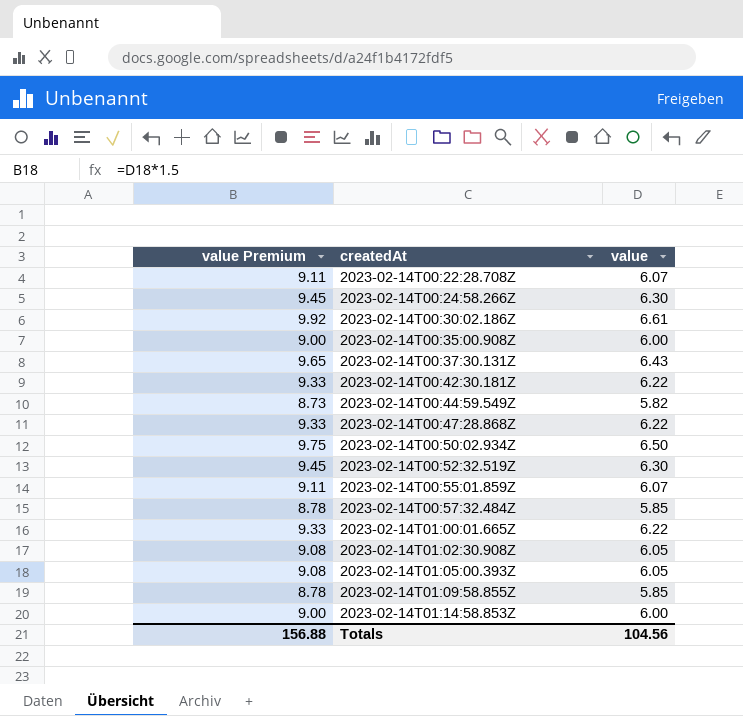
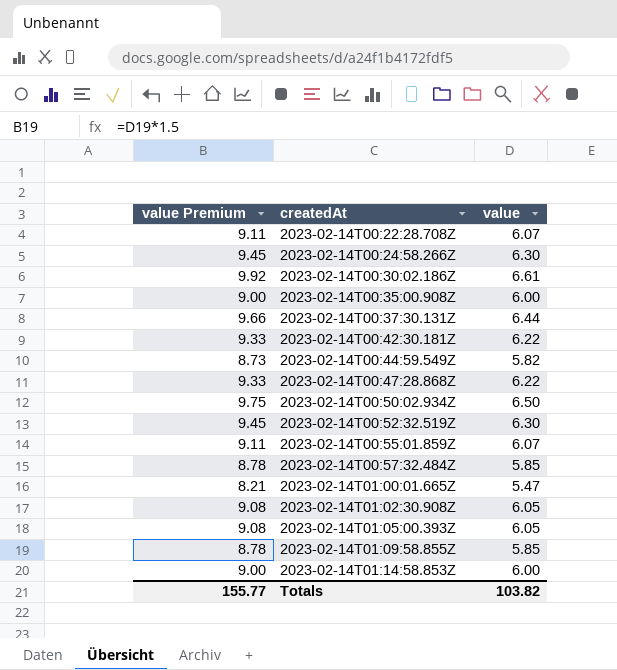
2023-02-14T00:37:30.131Z | value Premium: 9.65 -> 9.66
2023-02-14T00:37:30.131Z | value: 6.43 -> 6.44
2023-02-14T01:00:01.665Z | value Premium: 9.33 -> 8.21
2023-02-14T01:00:01.665Z | value: 6.22 -> 5.47
Totals | value Premium: 156.88 -> 155.77
Totals | value: 104.56 -> 103.82

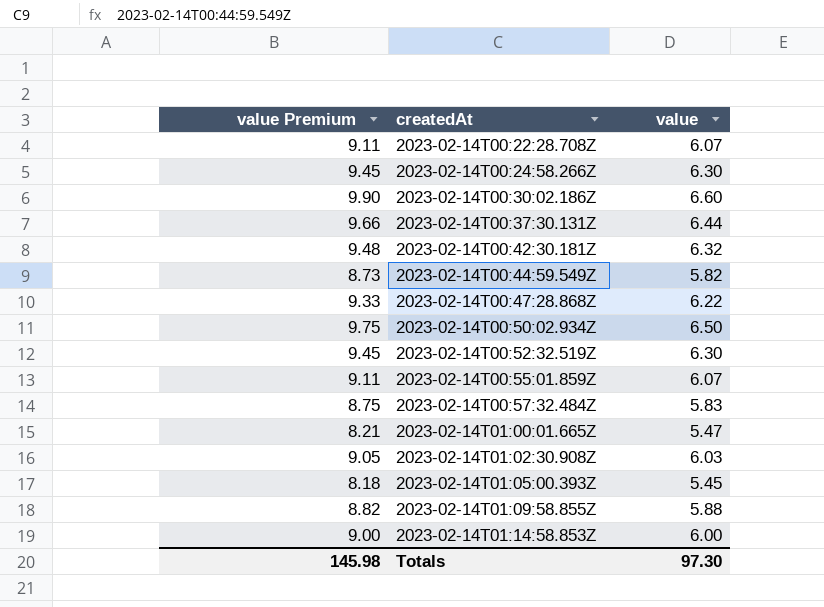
row 2023-02-14T00:35:00.908Z: 9.00 | 6.00 -> none
2023-02-14T00:30:02.186Z | value Premium: 9.92 -> 9.90
2023-02-14T00:30:02.186Z | value: 6.61 -> 6.60
2023-02-14T00:42:30.181Z | value Premium: 9.33 -> 9.48
2023-02-14T00:42:30.181Z | value: 6.22 -> 6.32
2023-02-14T00:57:32.484Z | value Premium: 8.78 -> 8.75
2023-02-14T00:57:32.484Z | value: 5.85 -> 5.83
2023-02-14T01:02:30.908Z | value Premium: 9.08 -> 9.05
2023-02-14T01:02:30.908Z | value: 6.05 -> 6.03
2023-02-14T01:05:00.393Z | value Premium: 9.08 -> 8.18
2023-02-14T01:05:00.393Z | value: 6.05 -> 5.45
2023-02-14T01:09:58.855Z | value Premium: 8.78 -> 8.82
2023-02-14T01:09:58.855Z | value: 5.85 -> 5.88
Totals | value Premium: 155.77 -> 145.98
Totals | value: 103.82 -> 97.30

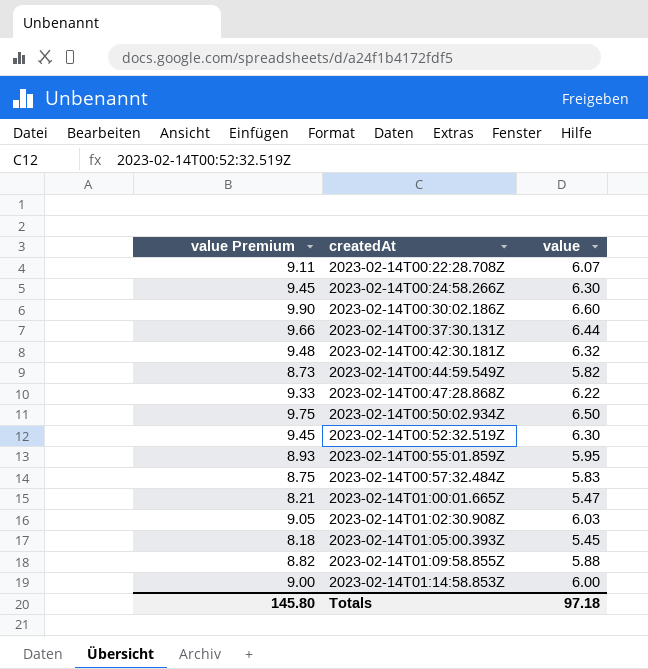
2023-02-14T00:55:01.859Z | value Premium: 9.11 -> 8.93
2023-02-14T00:55:01.859Z | value: 6.07 -> 5.95
Totals | value Premium: 145.98 -> 145.80
Totals | value: 97.30 -> 97.18

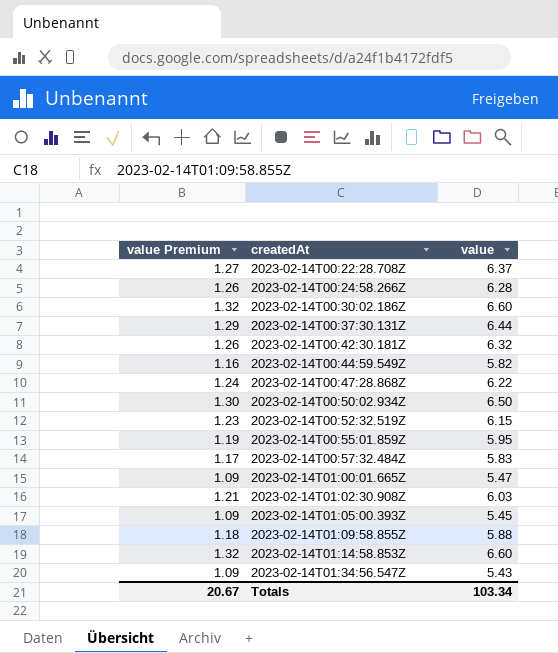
column value Premium | formula: [value] * 1.5 -> [value] * 0.2
2023-02-14T00:22:28.708Z | value: 6.07 -> 6.37
2023-02-14T00:24:58.266Z | value: 6.30 -> 6.28
2023-02-14T00:52:32.519Z | value: 6.30 -> 6.15
2023-02-14T01:14:58.853Z | value: 6.00 -> 6.60
row 2023-02-14T01:34:56.547Z: none -> 1.09 | 5.43
Totals | value Premium: 145.80 -> 20.67
Totals | value: 97.18 -> 103.34

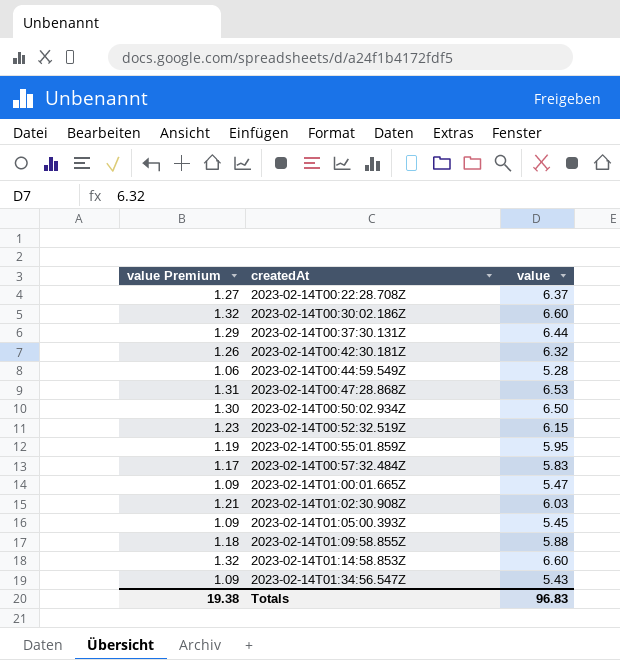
row 2023-02-14T00:24:58.266Z: 1.26 | 6.28 -> none
2023-02-14T00:44:59.549Z | value Premium: 1.16 -> 1.06
2023-02-14T00:44:59.549Z | value: 5.82 -> 5.28
2023-02-14T00:47:28.868Z | value Premium: 1.24 -> 1.31
2023-02-14T00:47:28.868Z | value: 6.22 -> 6.53
Totals | value Premium: 20.67 -> 19.38
Totals | value: 103.34 -> 96.83

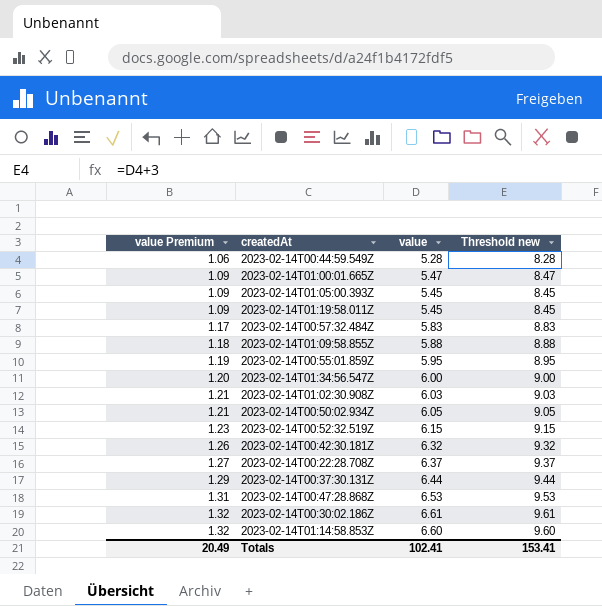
row order: createdAt ascending -> value Premium ascending
column Threshold new | formula: none -> [value] + 3
row 2023-02-14T01:19:58.011Z: none -> 1.09 | 5.45 | 8.45
2023-02-14T01:34:56.547Z | value Premium: 1.09 -> 1.20
2023-02-14T01:34:56.547Z | value: 5.43 -> 6.00
2023-02-14T00:50:02.934Z | value Premium: 1.30 -> 1.21
2023-02-14T00:50:02.934Z | value: 6.50 -> 6.05
2023-02-14T00:30:02.186Z | value: 6.60 -> 6.61
Totals | value Premium: 19.38 -> 20.49
Totals | value: 96.83 -> 102.41

